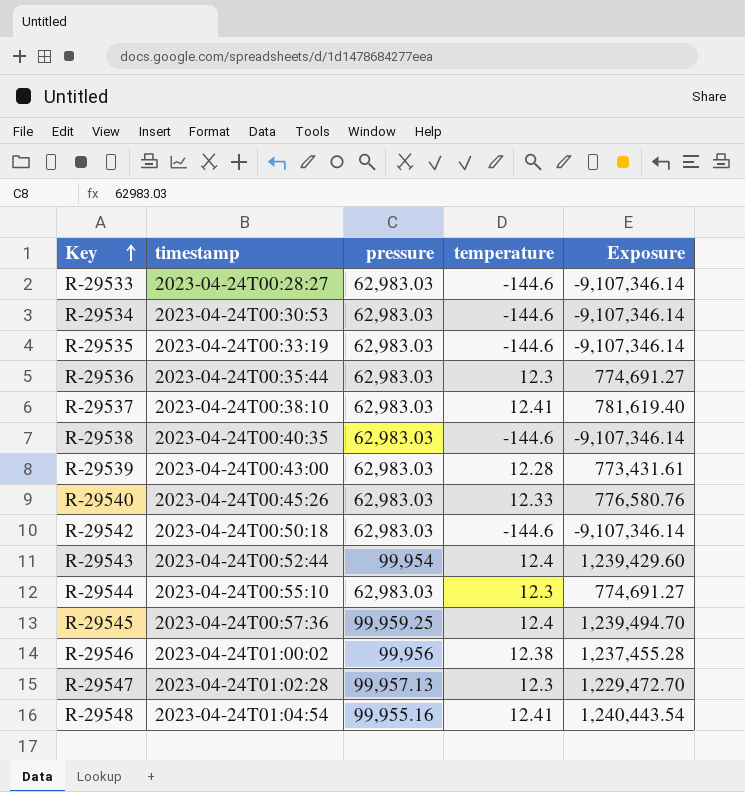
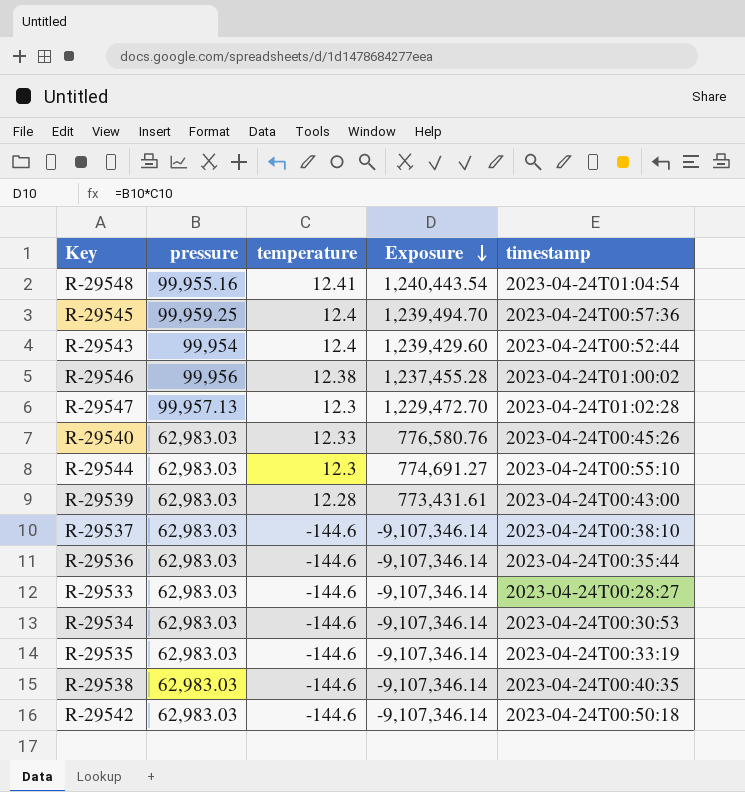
row order: Key ascending -> Exposure descending
column timestamp | position: 2 -> 5
R-29537 | temperature: 12.41 -> -144.6
R-29537 | Exposure: 781,619.40 -> -9,107,346.14
R-29536 | temperature: 12.3 -> -144.6
R-29536 | Exposure: 774,691.27 -> -9,107,346.14

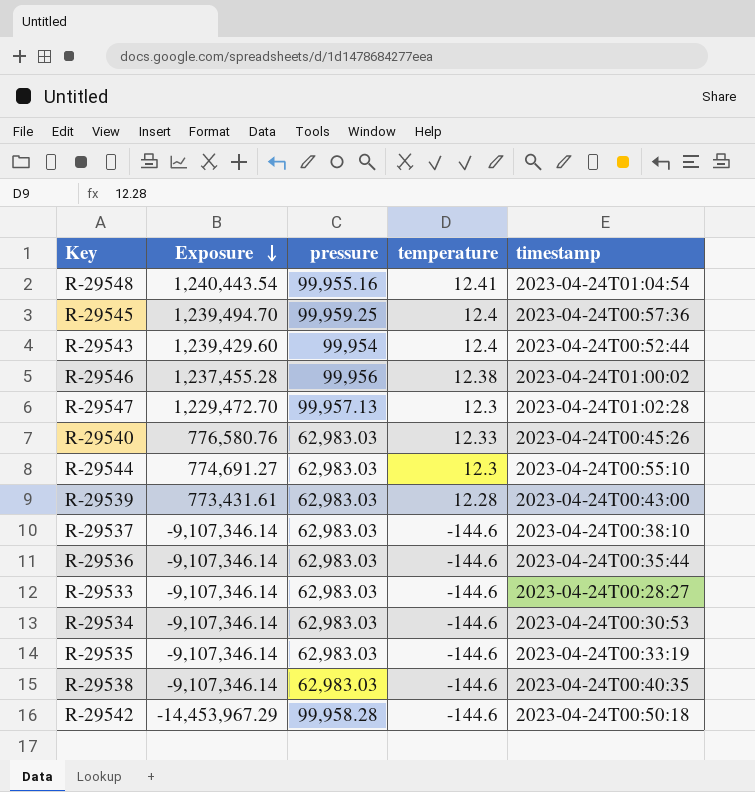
column Exposure | position: 4 -> 2
R-29542 | Exposure: -9,107,346.14 -> -14,453,967.29
R-29542 | pressure: 62,983.03 -> 99,958.28

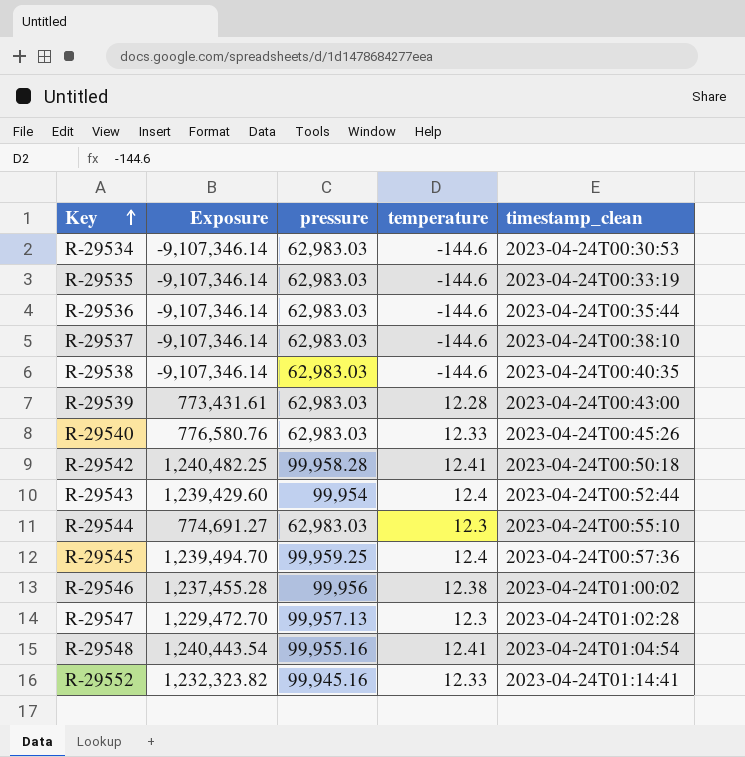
row order: Exposure descending -> Key ascending
column name: timestamp -> timestamp_clean
row R-29533: -9,107,346.14 | 62,983.03 | -144.6 | 2023-04-24T00:28:27 -> none
R-29542 | Exposure: -14,453,967.29 -> 1,240,482.25
R-29542 | temperature: -144.6 -> 12.41
row R-29552: none -> 1,232,323.82 | 99,945.16 | 12.33 | 2023-04-24T01:14:41

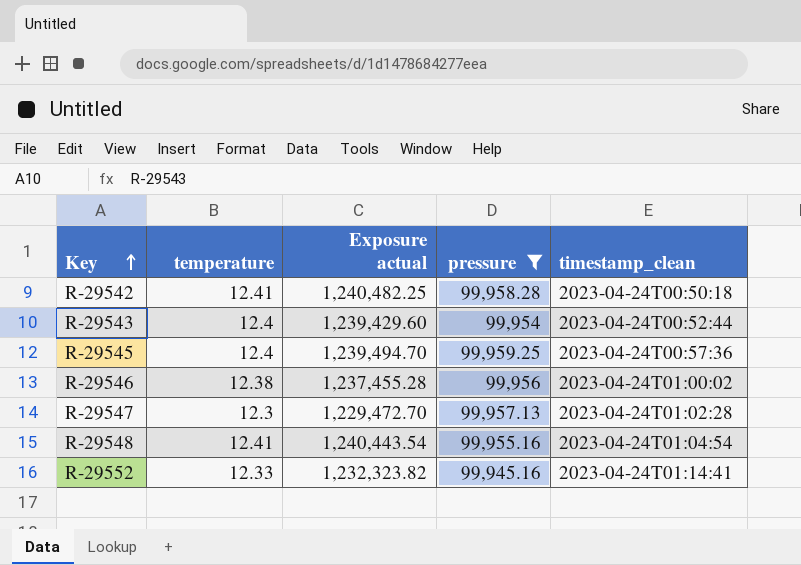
filter: none -> pressure != 62,983.03
column temperature | position: 4 -> 2
column name: Exposure -> Exposure actual

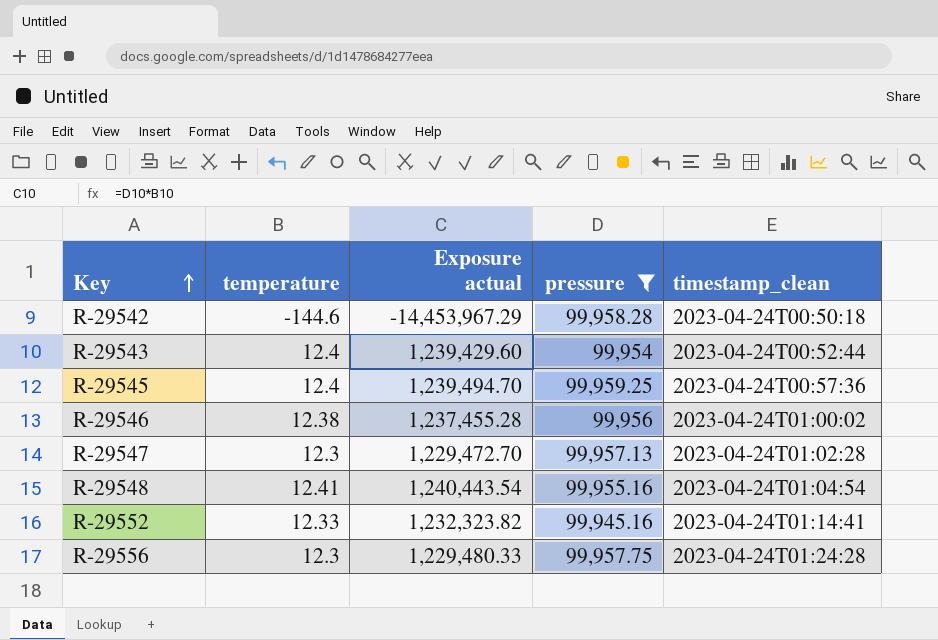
R-29542 | temperature: 12.41 -> -144.6
R-29542 | Exposure actual: 1,240,482.25 -> -14,453,967.29
row R-29556: none -> 12.3 | 1,229,480.33 | 99,957.75 | 2023-04-24T01:24:28

